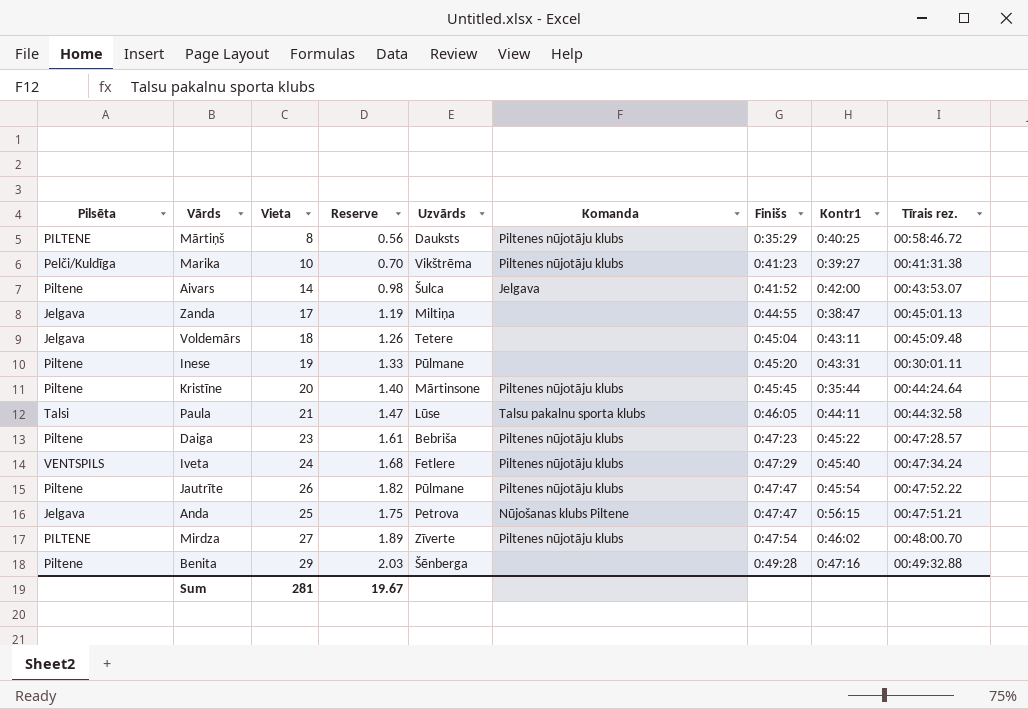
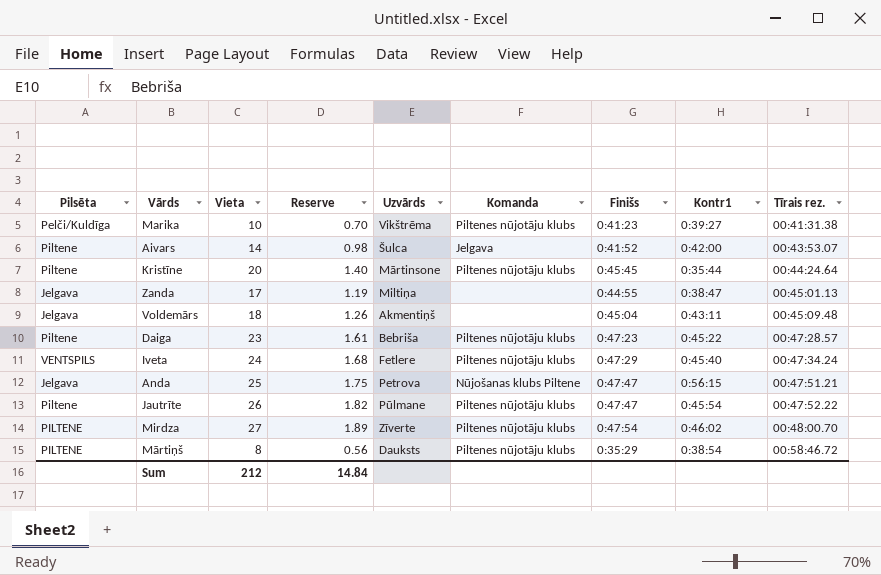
row order: Finišs ascending -> Tīrais rez. ascending
row Inese: Piltene | 19 | 1.33 | Pūlmane | none | 0:45:20 | 0:43:31 | 00:30:01.11 -> none
row Paula: Talsi | 21 | 1.47 | Lūse | Talsu pakalnu sporta klubs | 0:46:05 | 0:44:11 | 00:44:32.58 -> none
row Benita: Piltene | 29 | 2.03 | Šēnberga | none | 0:49:28 | 0:47:16 | 00:49:32.88 -> none
Voldemārs | Uzvārds: Tetere -> Akmentiņš
Mārtiņš | Kontr1: 0:40:25 -> 0:38:54
Sum | Vieta: 281 -> 212
Sum | Reserve: 19.67 -> 14.84

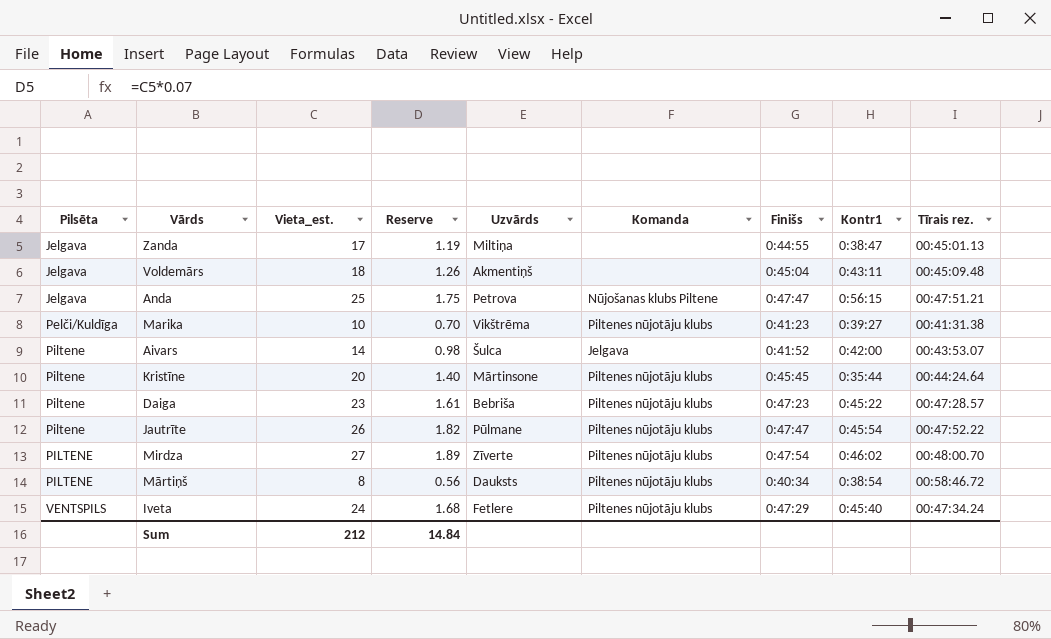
row order: Tīrais rez. ascending -> Pilsēta ascending
column name: Vieta -> Vieta_est.
Mārtiņš | Finišs: 0:35:29 -> 0:40:34

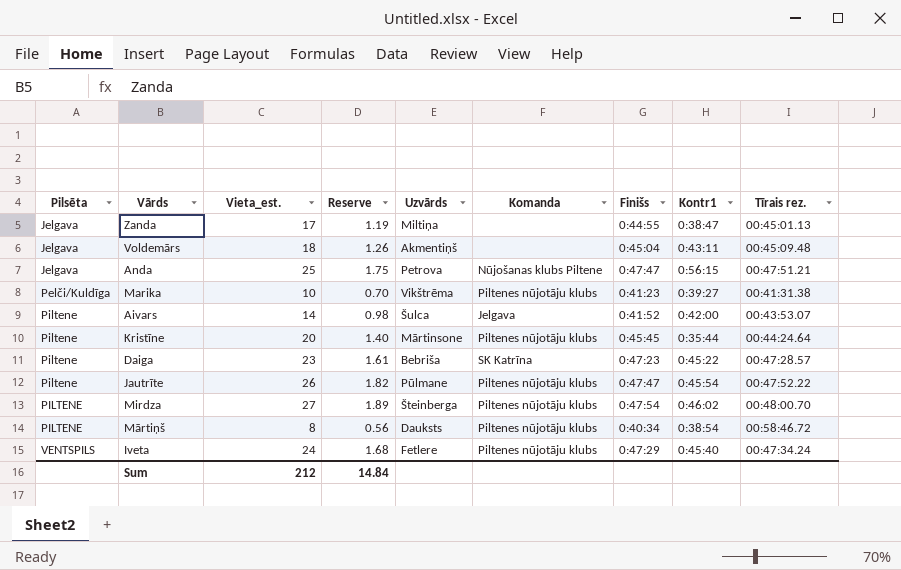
Daiga | Komanda: Piltenes nūjotāju klubs -> SK Katrīna
Mirdza | Uzvārds: Zīverte -> Šteinberga

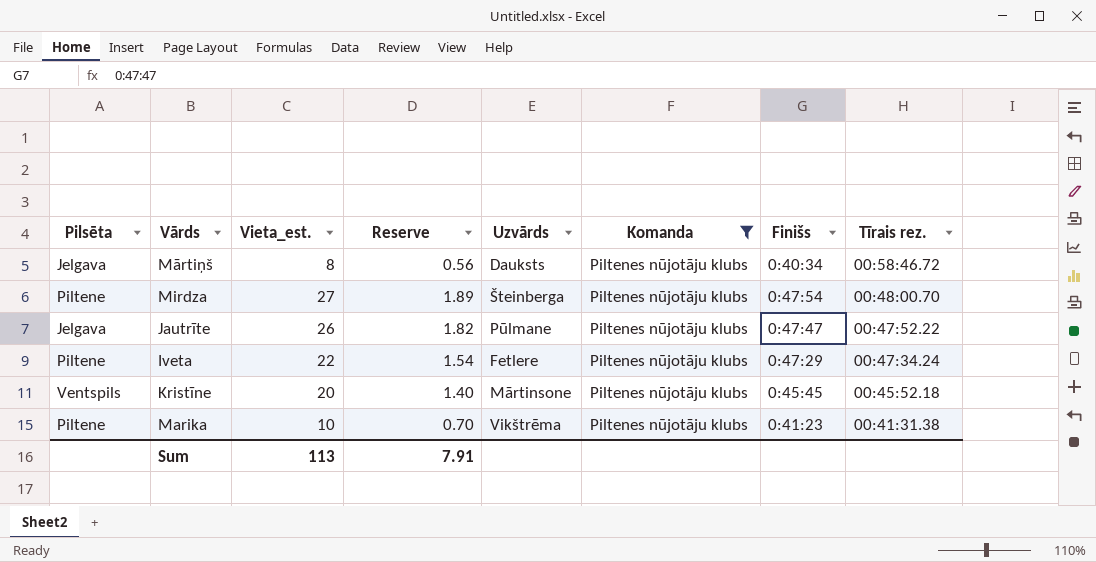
filter: none -> Komanda = Piltenes nūjotāju klubs
row order: Pilsēta ascending -> Tīrais rez. descending
column Kontr1 | position: 8 -> none
Mārtiņš | Pilsēta: PILTENE -> Jelgava
Mirdza | Pilsēta: PILTENE -> Piltene
Jautrīte | Pilsēta: Piltene -> Jelgava
Iveta | Pilsēta: VENTSPILS -> Piltene
Iveta | Vieta_est.: 24 -> 22
Iveta | Reserve: 1.68 -> 1.54
Kristīne | Pilsēta: Piltene -> Ventspils
Kristīne | Tīrais rez.: 00:44:24.64 -> 00:45:52.18
Marika | Pilsēta: Pelči/Kuldīga -> Piltene
Sum | Vieta_est.: 212 -> 113
Sum | Reserve: 14.84 -> 7.91

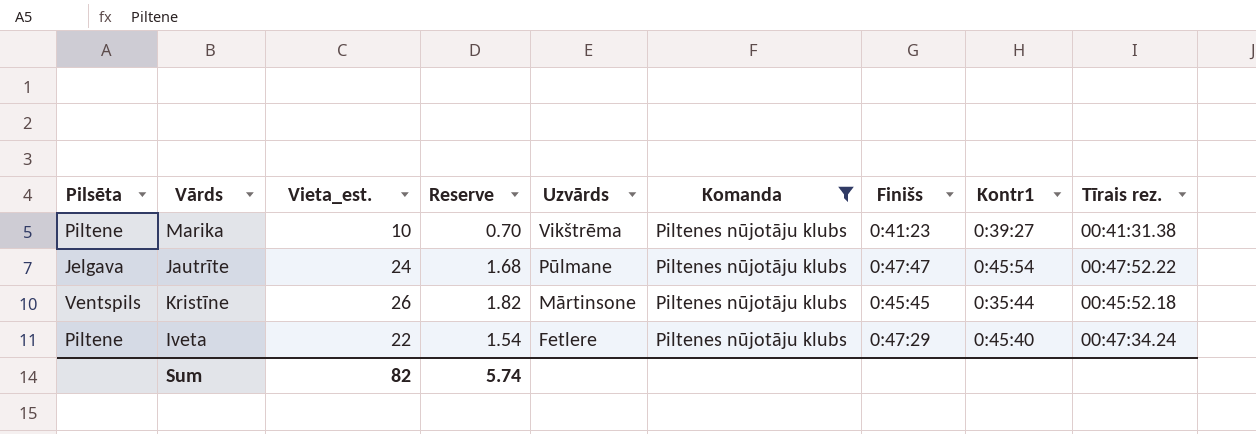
row order: Tīrais rez. descending -> Uzvārds descending
column Kontr1 | position: none -> 8
row Mārtiņš: Jelgava | 8 | 0.56 | Dauksts | Piltenes nūjotāju klubs | 0:40:34 | 00:58:46.72 -> none
row Mirdza: Piltene | 27 | 1.89 | Šteinberga | Piltenes nūjotāju klubs | 0:47:54 | 00:48:00.70 -> none
Jautrīte | Vieta_est.: 26 -> 24
Jautrīte | Reserve: 1.82 -> 1.68
Kristīne | Vieta_est.: 20 -> 26
Kristīne | Reserve: 1.40 -> 1.82
Sum | Vieta_est.: 113 -> 82
Sum | Reserve: 7.91 -> 5.74

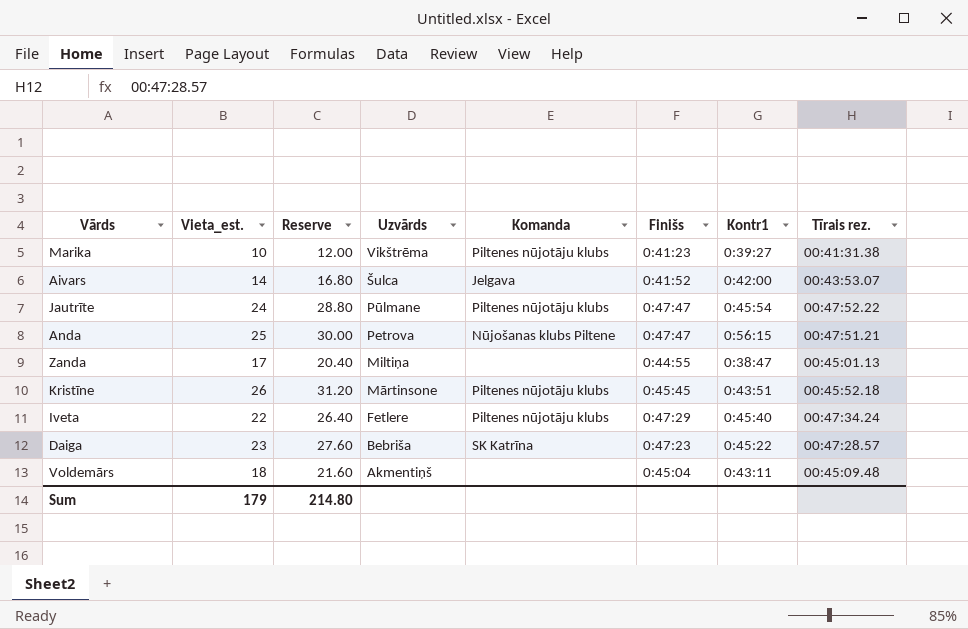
filter: Komanda = Piltenes nūjotāju klubs -> none
column Pilsēta | position: 1 -> none
column Reserve | formula: [Vieta_est.] * 0.07 -> [Vieta_est.] * 1.2
Kristīne | Kontr1: 0:35:44 -> 0:43:51
Sum | Vieta_est.: 82 -> 179
Sum | Reserve: 5.74 -> 214.80

